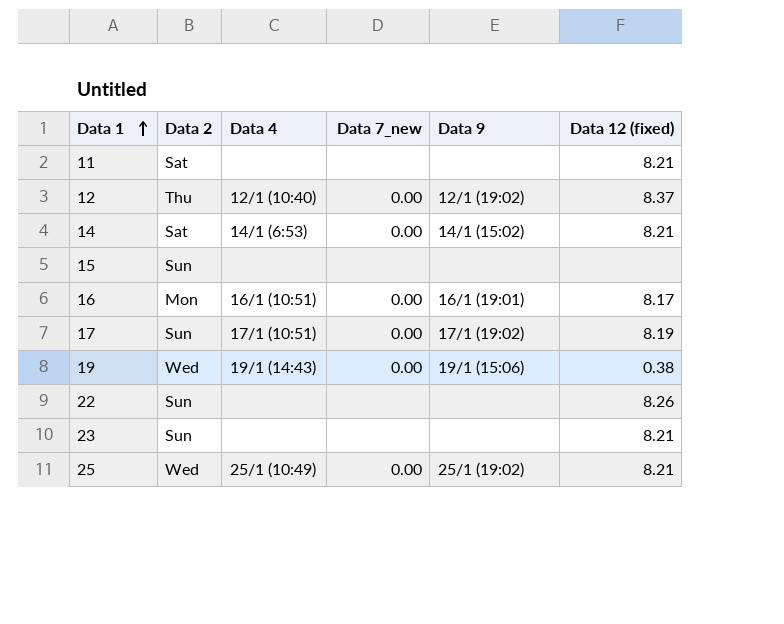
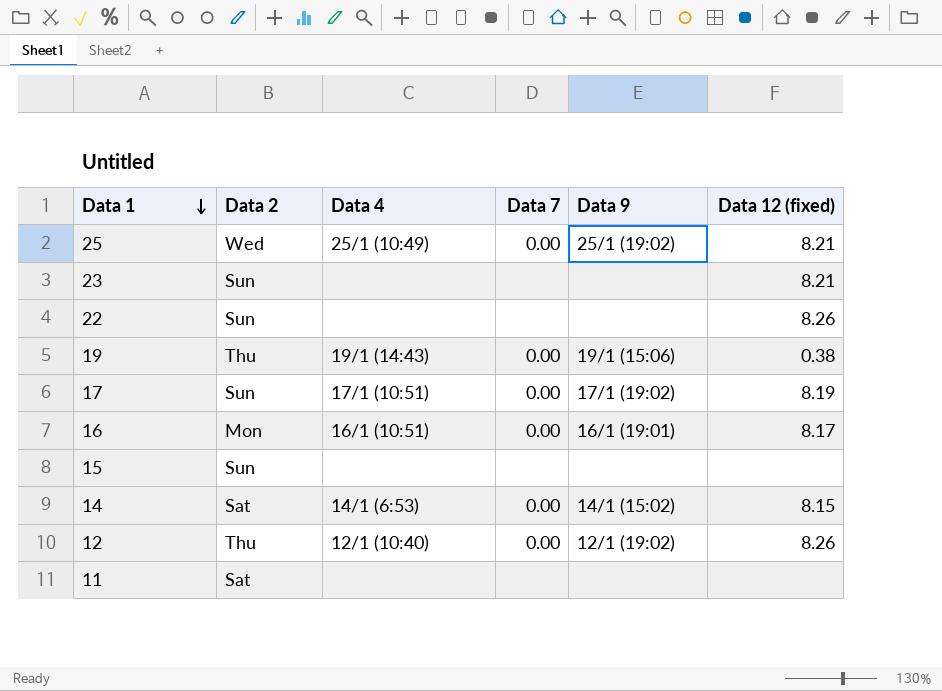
row order: Data 1 ascending -> Data 1 descending
column name: Data 7_new -> Data 7
19 | Data 2: Wed -> Thu
14 | Data 12 (fixed): 8.21 -> 8.15
12 | Data 12 (fixed): 8.37 -> 8.26
11 | Data 12 (fixed): 8.21 -> none

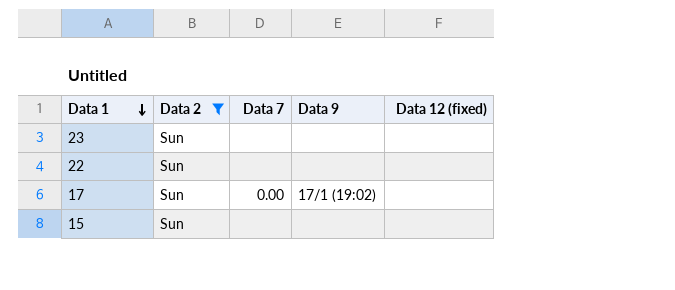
filter: none -> Data 2 = Sun
column Data 4 | position: 3 -> none
23 | Data 12 (fixed): 8.21 -> none
22 | Data 12 (fixed): 8.26 -> none
17 | Data 12 (fixed): 8.19 -> none

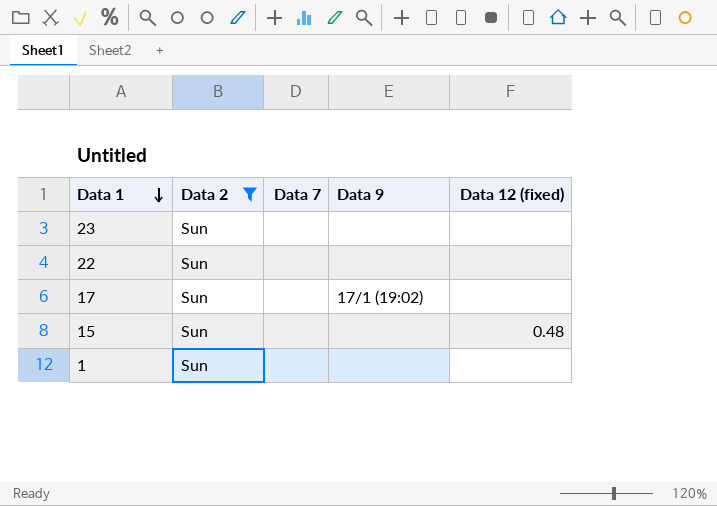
17 | Data 7: 0.00 -> none
15 | Data 12 (fixed): none -> 0.48
row 1: none -> Sun | none | none | none

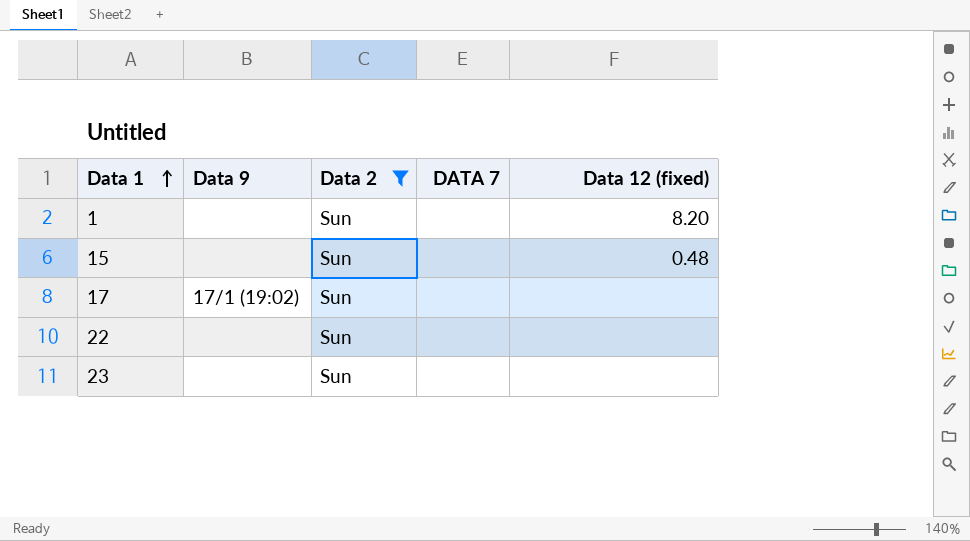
row order: Data 1 descending -> Data 1 ascending
column Data 9 | position: 4 -> 2
column name: Data 7 -> DATA 7
1 | Data 12 (fixed): none -> 8.20

